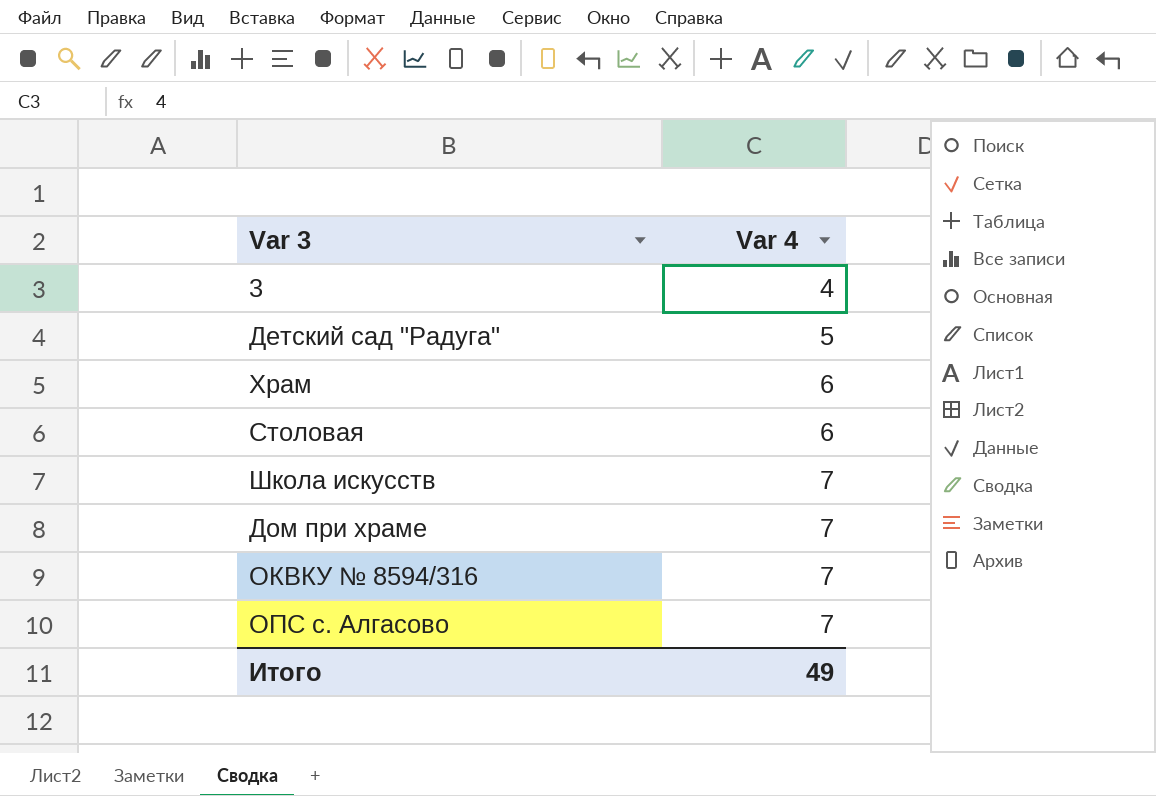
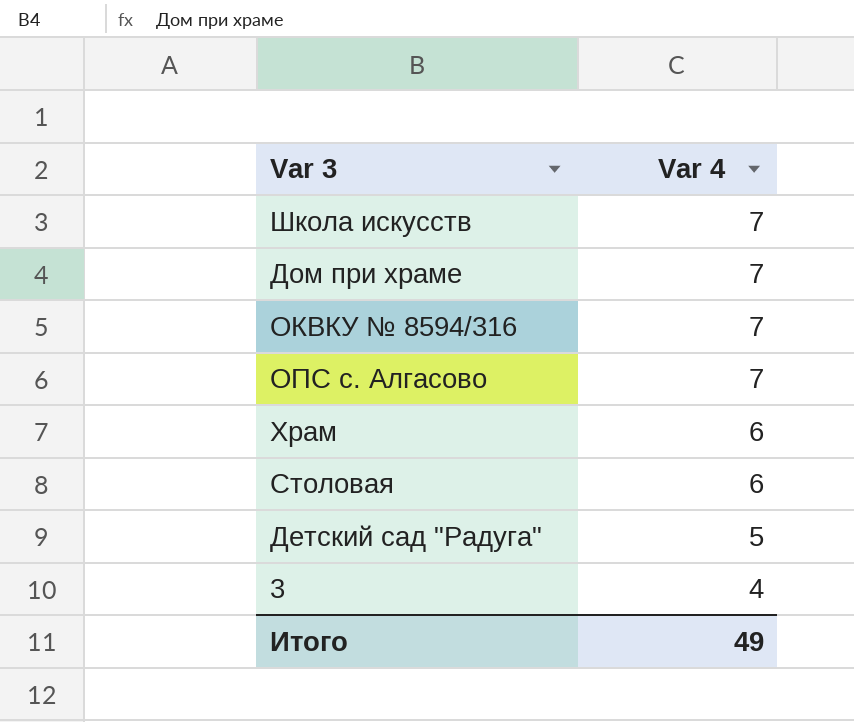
row order: Var 4 ascending -> Var 4 descending

